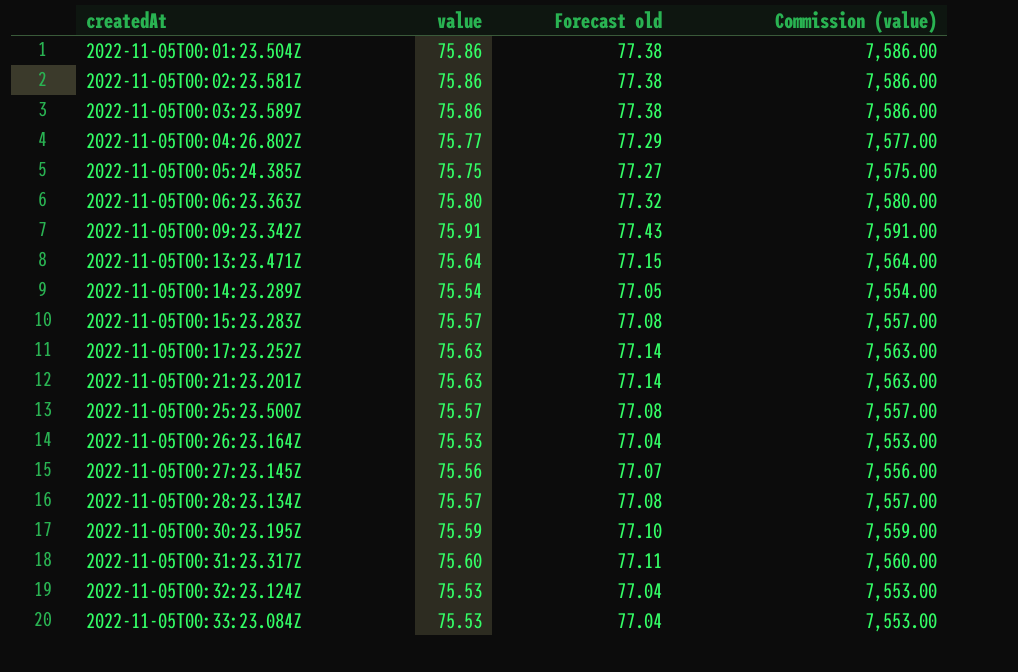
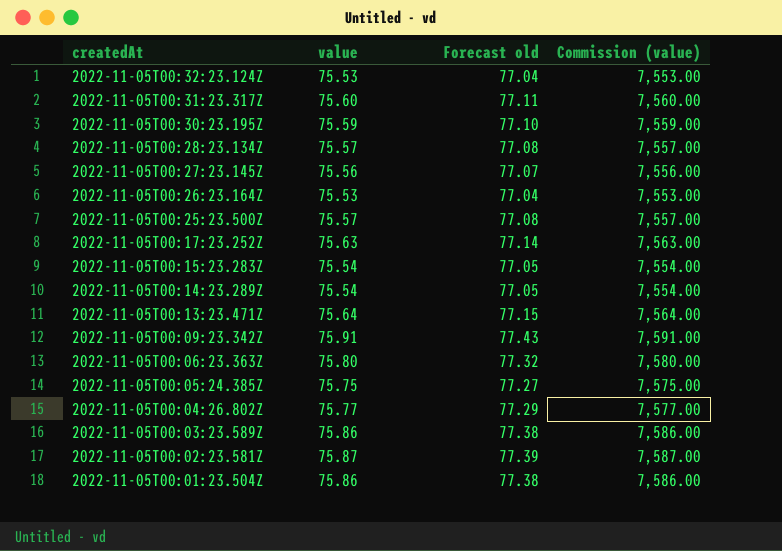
row order: createdAt ascending -> createdAt descending
row 2022-11-05T00:21:23.201Z: 75.63 | 77.14 | 7,563.00 -> none
row 2022-11-05T00:33:23.084Z: 75.53 | 77.04 | 7,553.00 -> none
2022-11-05T00:15:23.283Z | value: 75.57 -> 75.54
2022-11-05T00:15:23.283Z | Forecast old: 77.08 -> 77.05
2022-11-05T00:15:23.283Z | Commission (value): 7,557.00 -> 7,554.00
2022-11-05T00:02:23.581Z | value: 75.86 -> 75.87
2022-11-05T00:02:23.581Z | Forecast old: 77.38 -> 77.39
2022-11-05T00:02:23.581Z | Commission (value): 7,586.00 -> 7,587.00

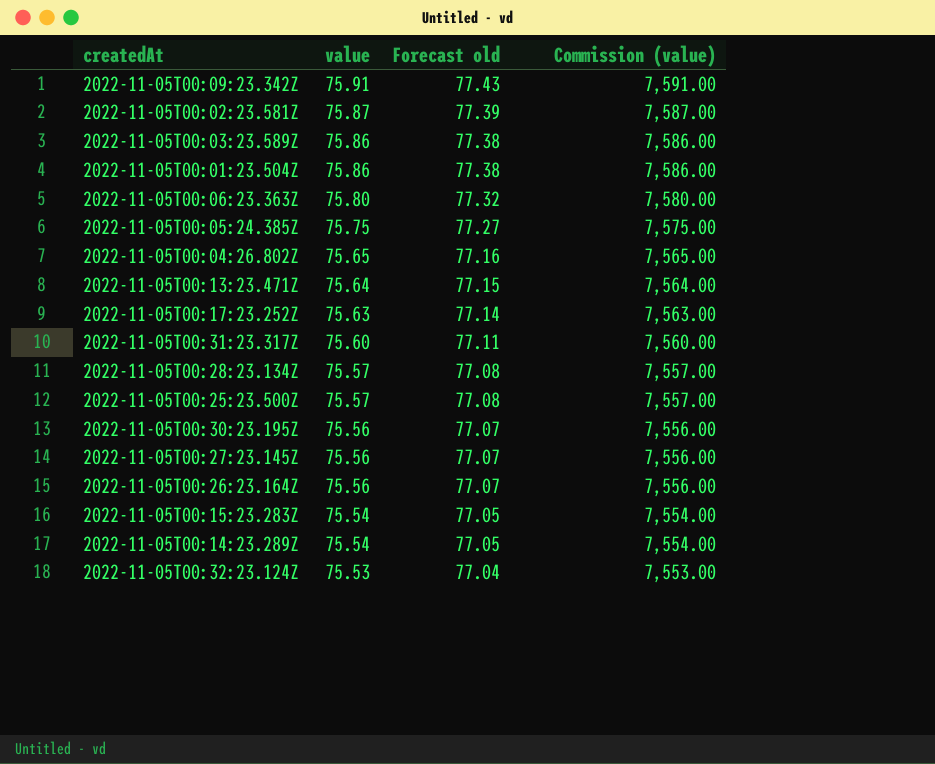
row order: createdAt descending -> value descending
2022-11-05T00:04:26.802Z | value: 75.77 -> 75.65
2022-11-05T00:04:26.802Z | Forecast old: 77.29 -> 77.16
2022-11-05T00:04:26.802Z | Commission (value): 7,577.00 -> 7,565.00
2022-11-05T00:30:23.195Z | value: 75.59 -> 75.56
2022-11-05T00:30:23.195Z | Forecast old: 77.10 -> 77.07
2022-11-05T00:30:23.195Z | Commission (value): 7,559.00 -> 7,556.00
2022-11-05T00:26:23.164Z | value: 75.53 -> 75.56
2022-11-05T00:26:23.164Z | Forecast old: 77.04 -> 77.07
2022-11-05T00:26:23.164Z | Commission (value): 7,553.00 -> 7,556.00

